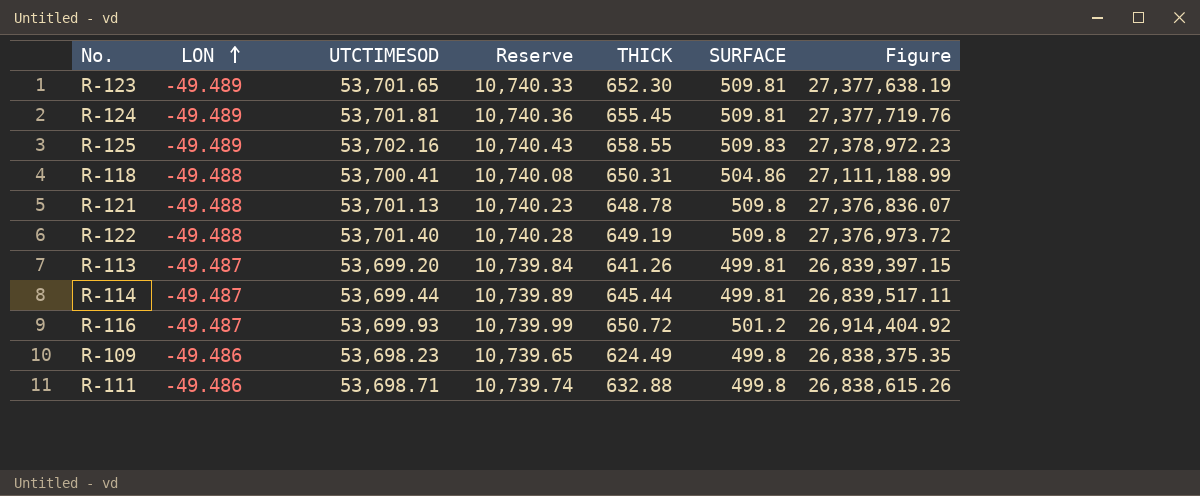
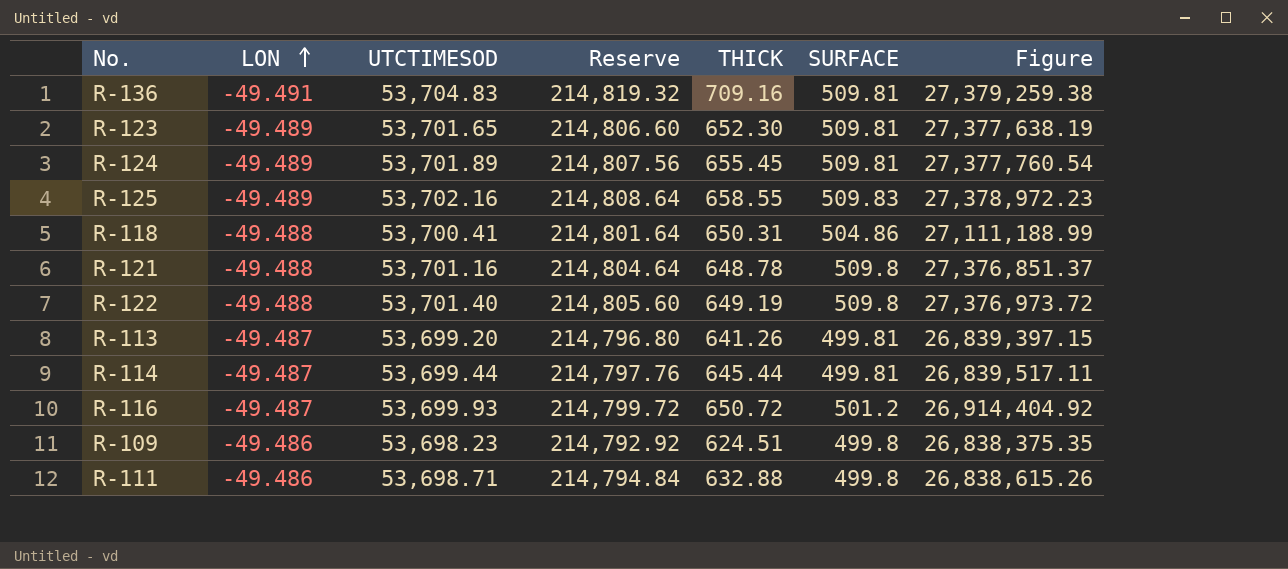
column Reserve | formula: [UTCTIMESOD] * 0.2 -> [UTCTIMESOD] * 4
row R-136: none -> -49.491 | 53,704.83 | 214,819.32 | 709.16 | 509.81 | 27,379,259.38
R-124 | UTCTIMESOD: 53,701.81 -> 53,701.89
R-124 | Figure: 27,377,719.76 -> 27,377,760.54
R-121 | UTCTIMESOD: 53,701.13 -> 53,701.16
R-121 | Figure: 27,376,836.07 -> 27,376,851.37
R-109 | THICK: 624.49 -> 624.51

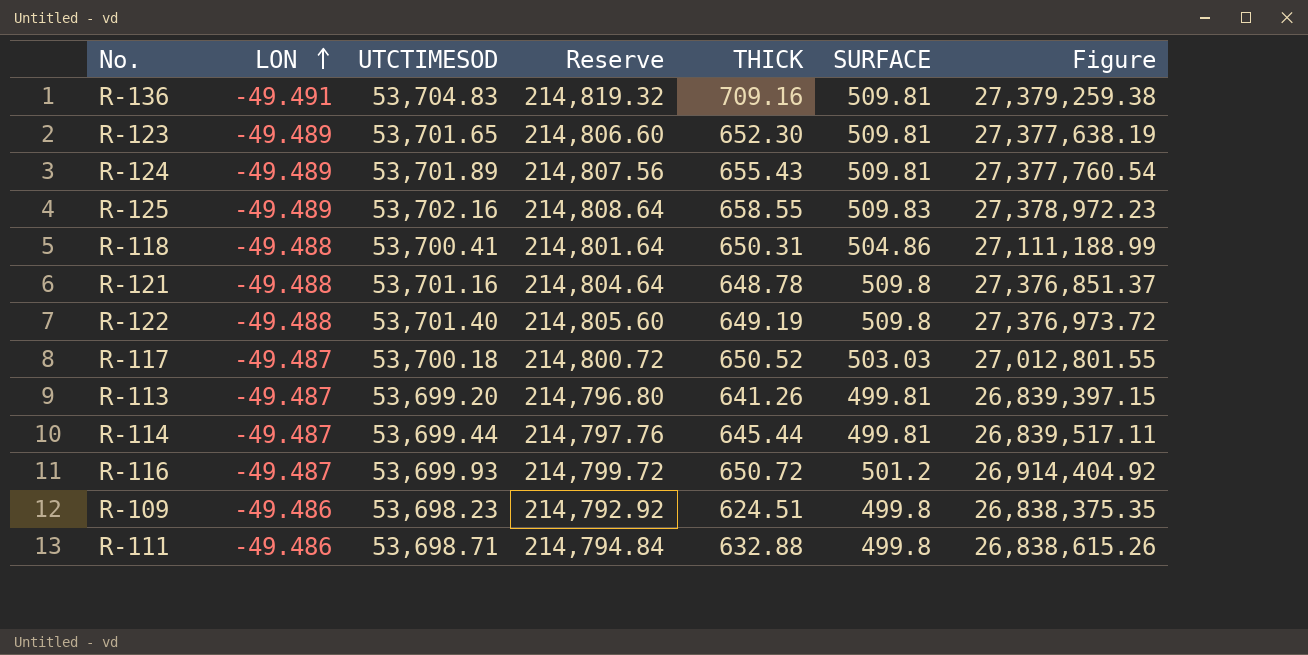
R-124 | THICK: 655.45 -> 655.43
row R-117: none -> -49.487 | 53,700.18 | 214,800.72 | 650.52 | 503.03 | 27,012,801.55

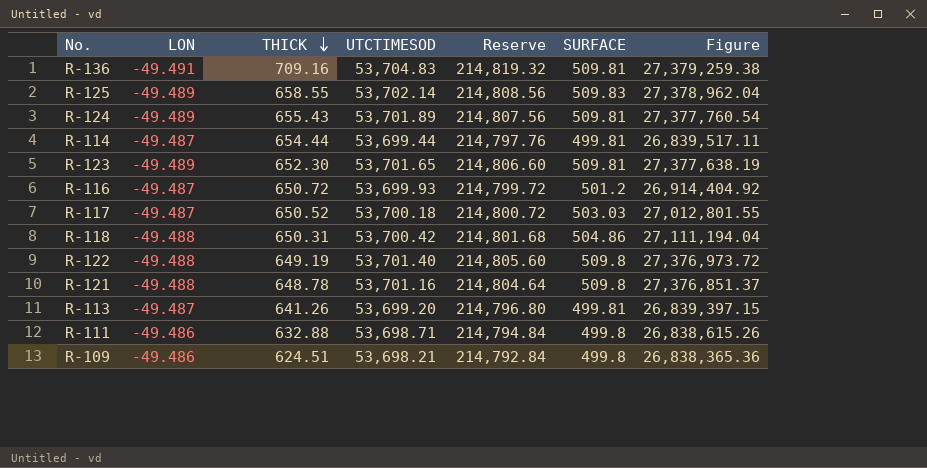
row order: LON ascending -> THICK descending
column THICK | position: 5 -> 3
R-125 | UTCTIMESOD: 53,702.16 -> 53,702.14
R-125 | Reserve: 214,808.64 -> 214,808.56
R-125 | Figure: 27,378,972.23 -> 27,378,962.04
R-114 | THICK: 645.44 -> 654.44
R-118 | UTCTIMESOD: 53,700.41 -> 53,700.42
R-118 | Reserve: 214,801.64 -> 214,801.68
R-118 | Figure: 27,111,188.99 -> 27,111,194.04
R-109 | UTCTIMESOD: 53,698.23 -> 53,698.21
R-109 | Reserve: 214,792.92 -> 214,792.84
R-109 | Figure: 26,838,375.35 -> 26,838,365.36

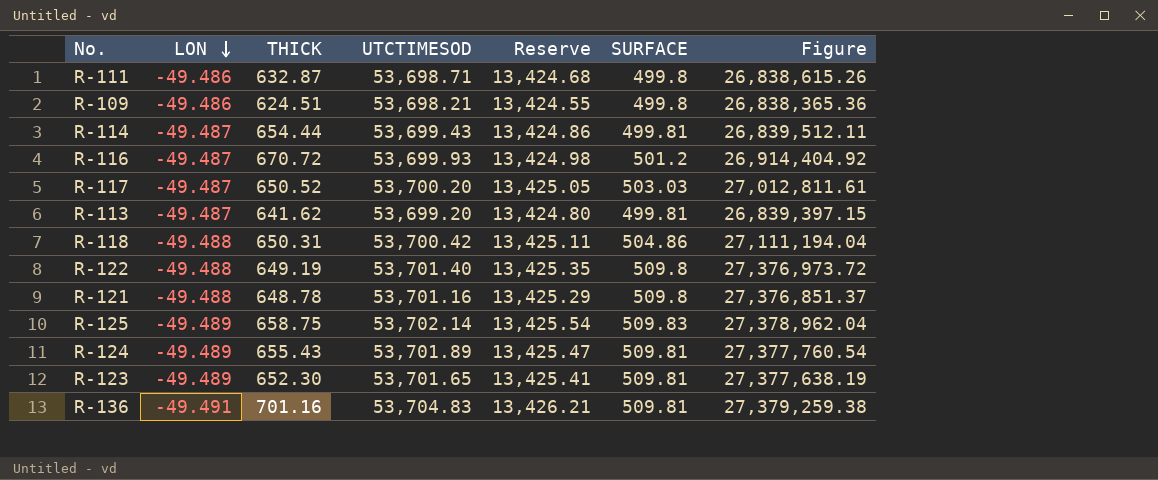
row order: THICK descending -> LON descending
column Reserve | formula: [UTCTIMESOD] * 4 -> [UTCTIMESOD] * 0.25
R-111 | THICK: 632.88 -> 632.87
R-114 | UTCTIMESOD: 53,699.44 -> 53,699.43
R-114 | Figure: 26,839,517.11 -> 26,839,512.11
R-116 | THICK: 650.72 -> 670.72
R-117 | UTCTIMESOD: 53,700.18 -> 53,700.20
R-117 | Figure: 27,012,801.55 -> 27,012,811.61
R-113 | THICK: 641.26 -> 641.62
R-125 | THICK: 658.55 -> 658.75
R-136 | THICK: 709.16 -> 701.16

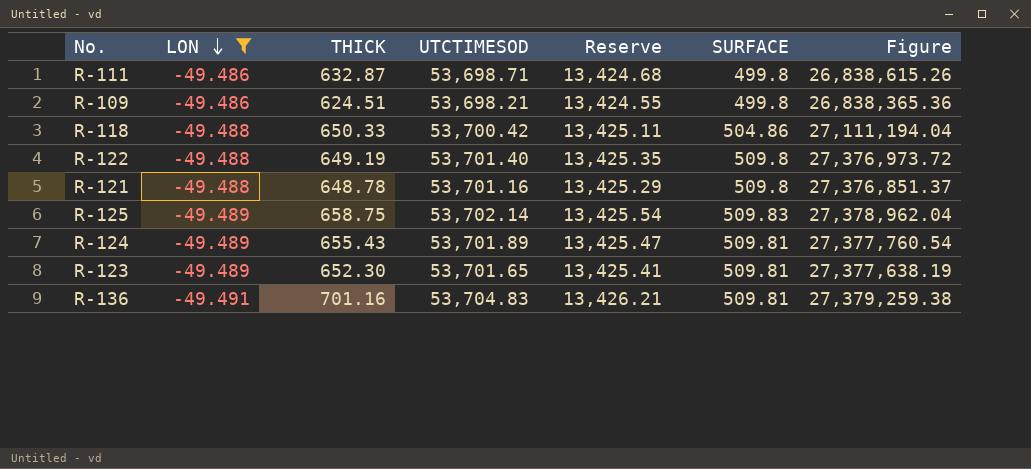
filter: none -> LON != -49.487
R-118 | THICK: 650.31 -> 650.33

